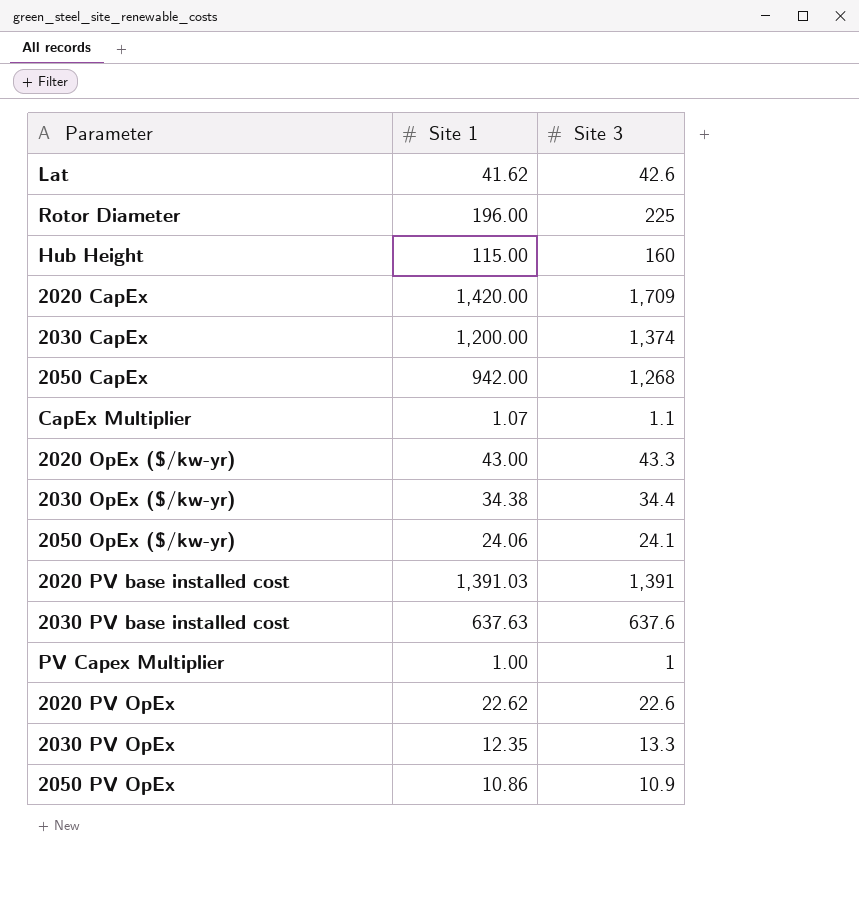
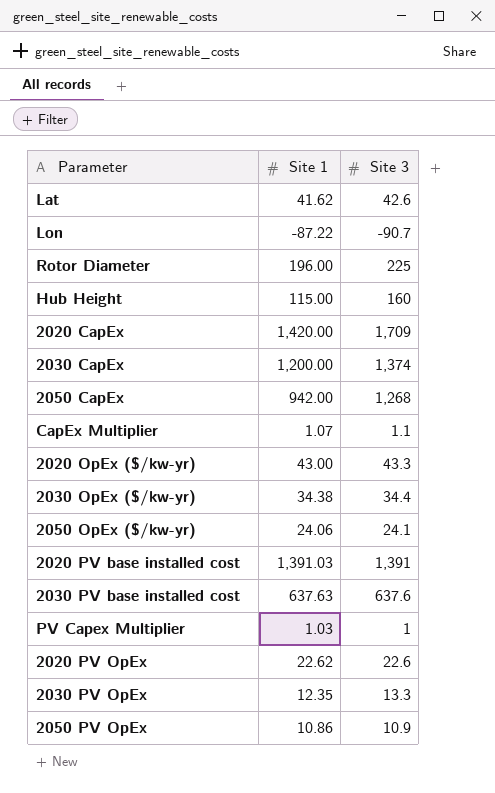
row Lon: none -> -87.22 | -90.7
PV Capex Multiplier | Site 1: 1.00 -> 1.03

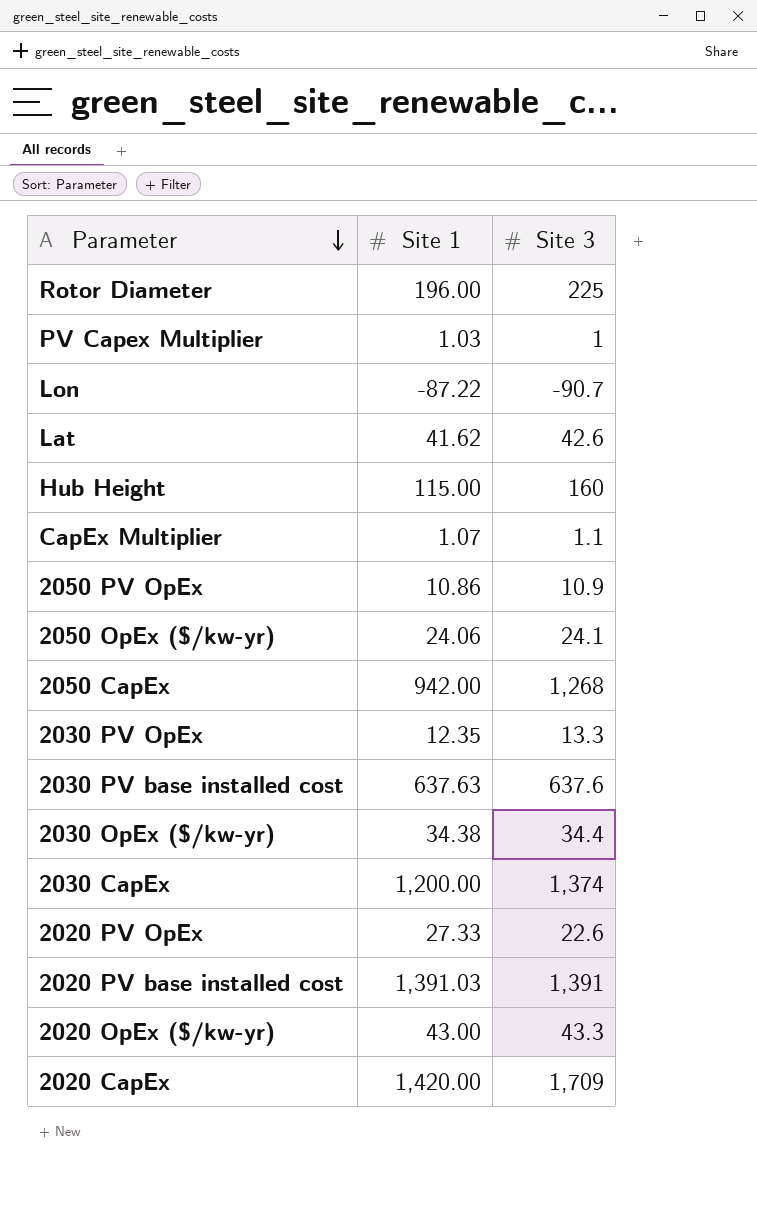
row order: none -> Parameter descending
2020 PV OpEx | Site 1: 22.62 -> 27.33

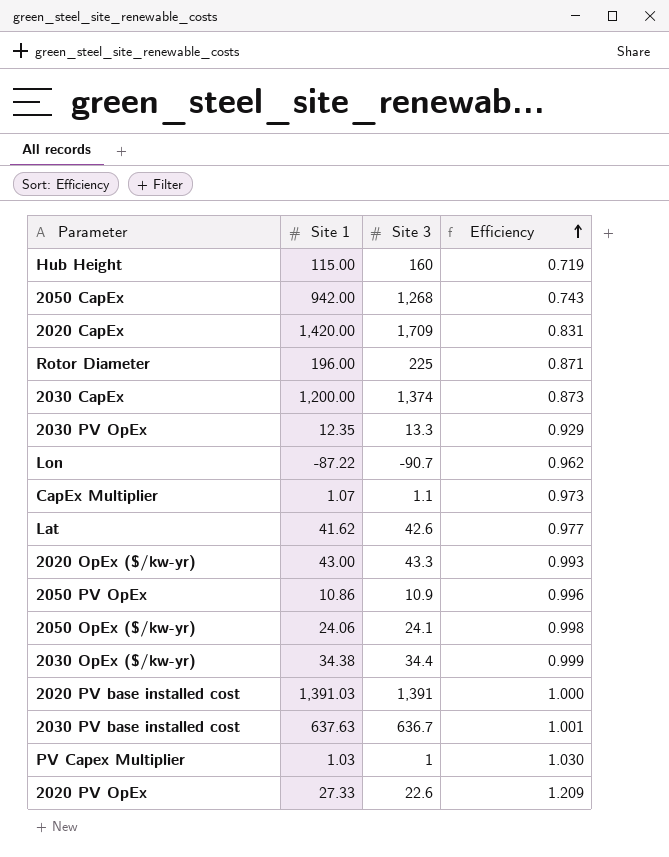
row order: Parameter descending -> Efficiency ascending
column Efficiency | formula: none -> [Site 1] / [Site 3]
2030 PV base installed cost | Site 3: 637.6 -> 636.7

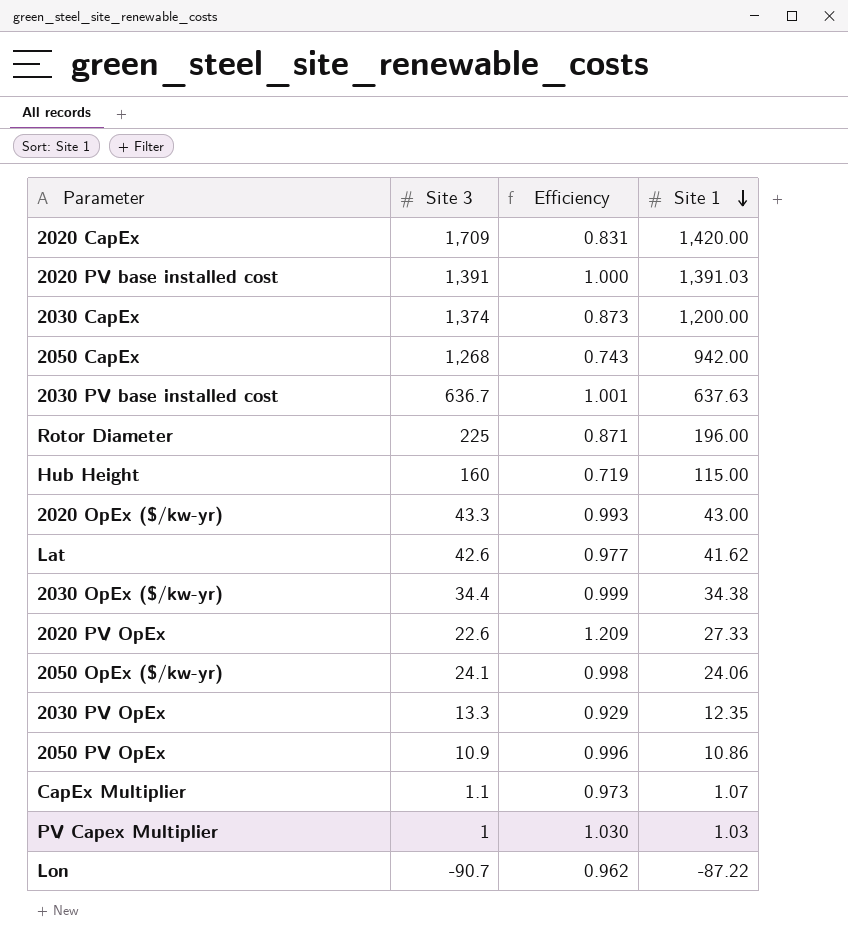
row order: Efficiency ascending -> Site 1 descending
column Site 1 | position: 2 -> 4

